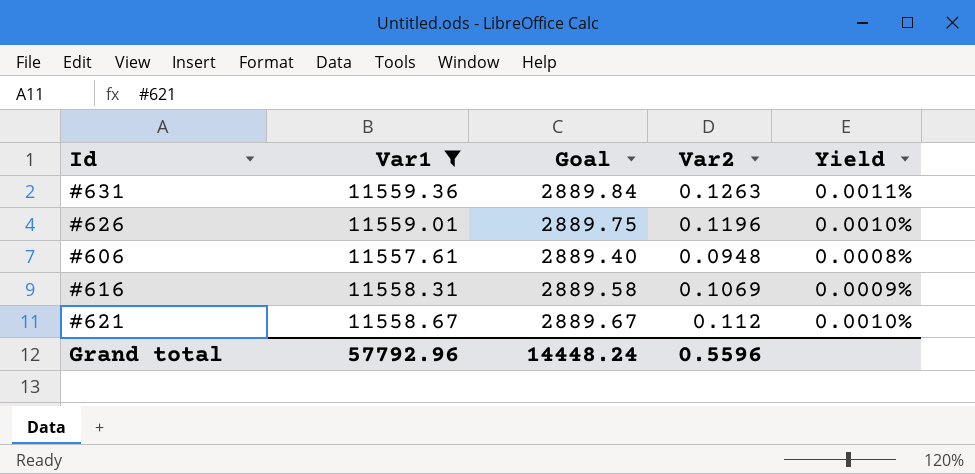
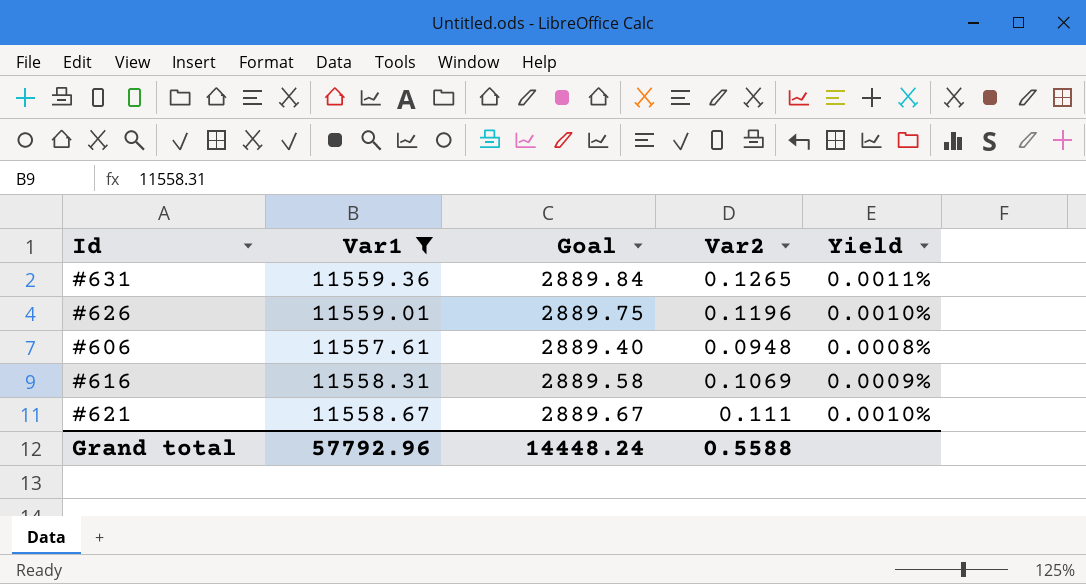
#631 | Var2: 0.1263 -> 0.1265
#621 | Var2: 0.112 -> 0.111
Grand total | Var2: 0.5596 -> 0.5588

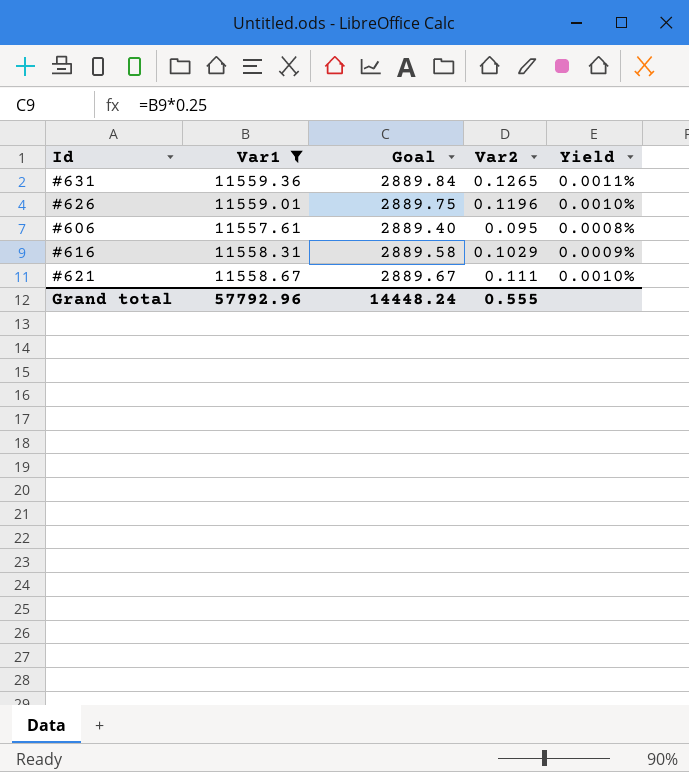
#606 | Var2: 0.0948 -> 0.095
#616 | Var2: 0.1069 -> 0.1029
Grand total | Var2: 0.5588 -> 0.555

